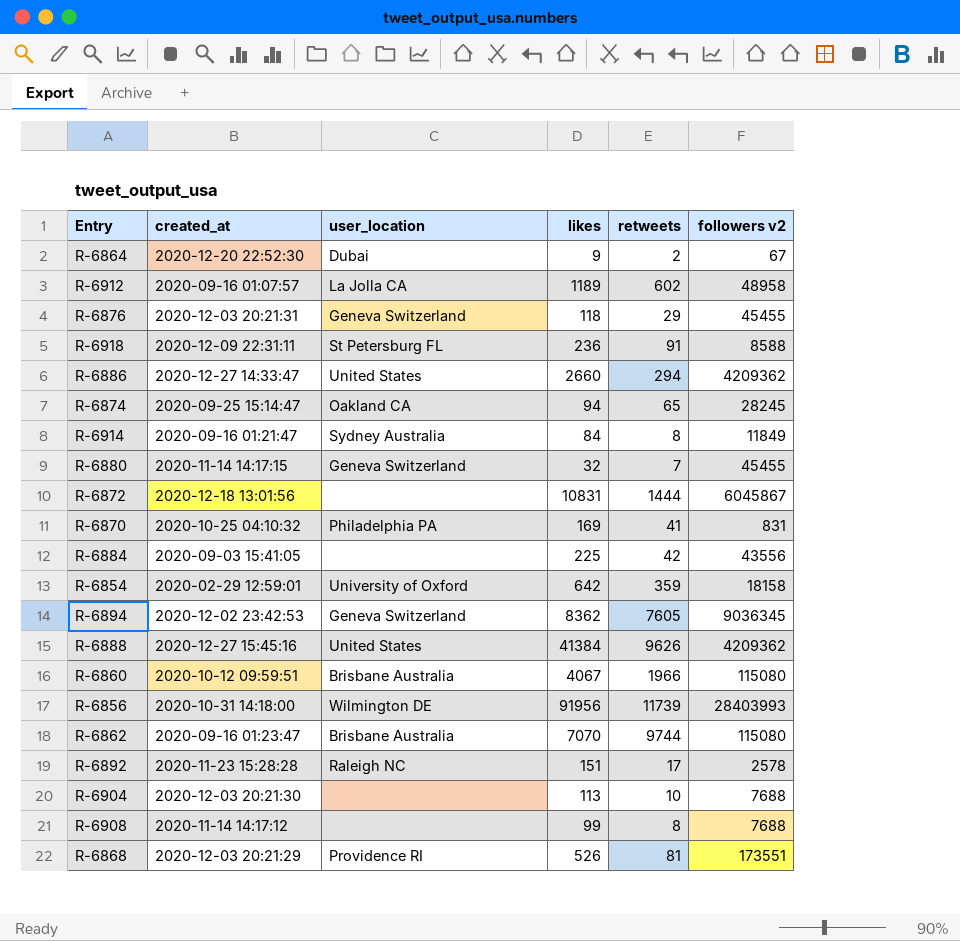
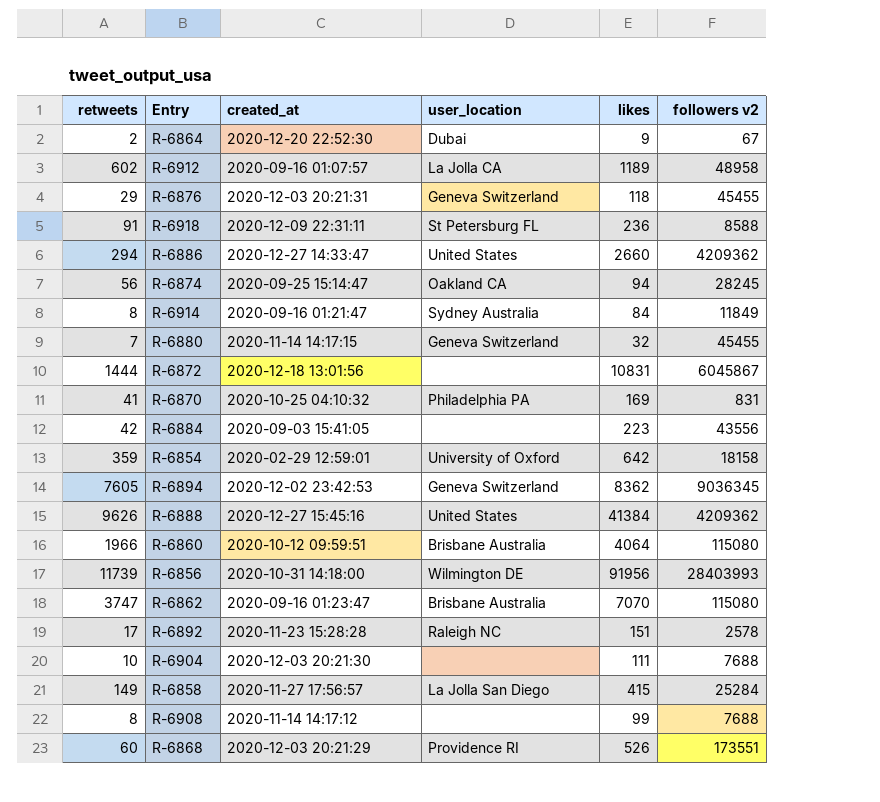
column retweets | position: 5 -> 1
R-6874 | retweets: 65 -> 56
R-6884 | likes: 225 -> 223
R-6860 | likes: 4067 -> 4064
R-6862 | retweets: 9744 -> 3747
R-6904 | likes: 113 -> 111
row R-6858: none -> 149 | 2020-11-27 17:56:57 | La Jolla San Diego | 415 | 25284
R-6868 | retweets: 81 -> 60

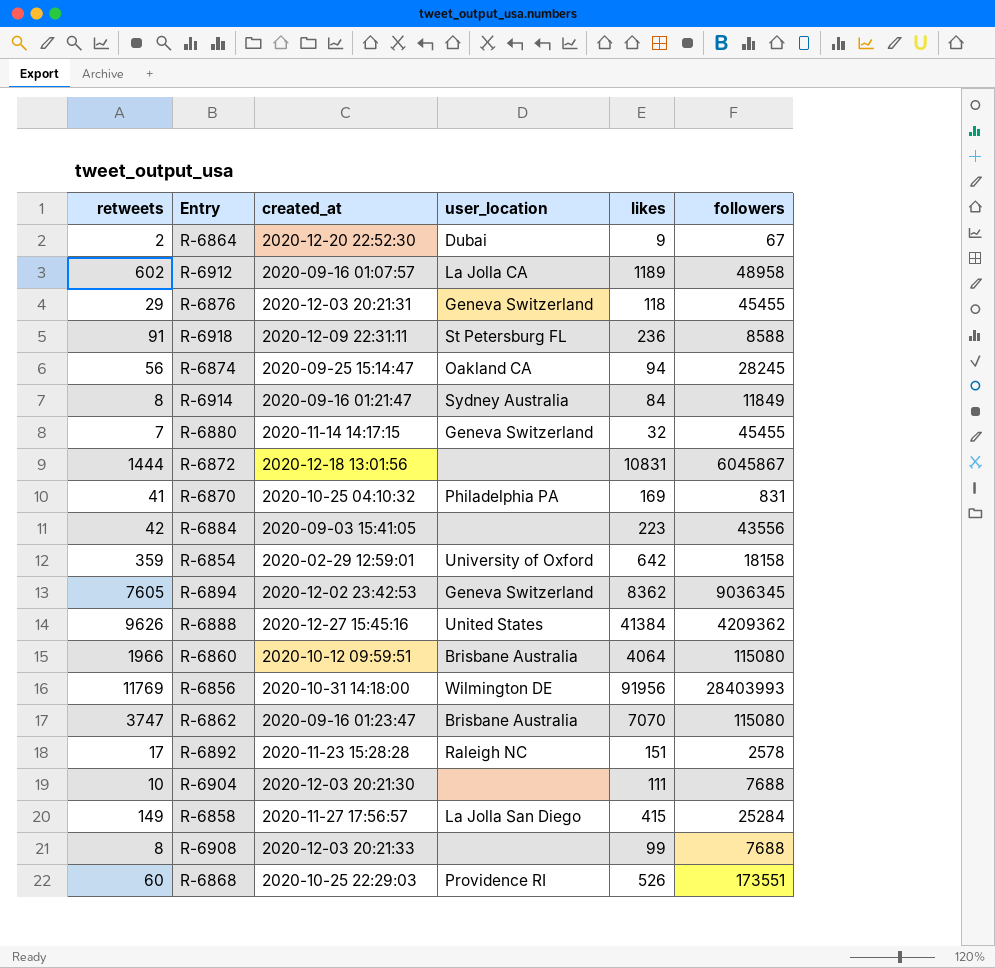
column name: followers v2 -> followers
row R-6886: 294 | 2020-12-27 14:33:47 | United States | 2660 | 4209362 -> none
R-6856 | retweets: 11739 -> 11769
R-6908 | created_at: 2020-11-14 14:17:12 -> 2020-12-03 20:21:33
R-6868 | created_at: 2020-12-03 20:21:29 -> 2020-10-25 22:29:03

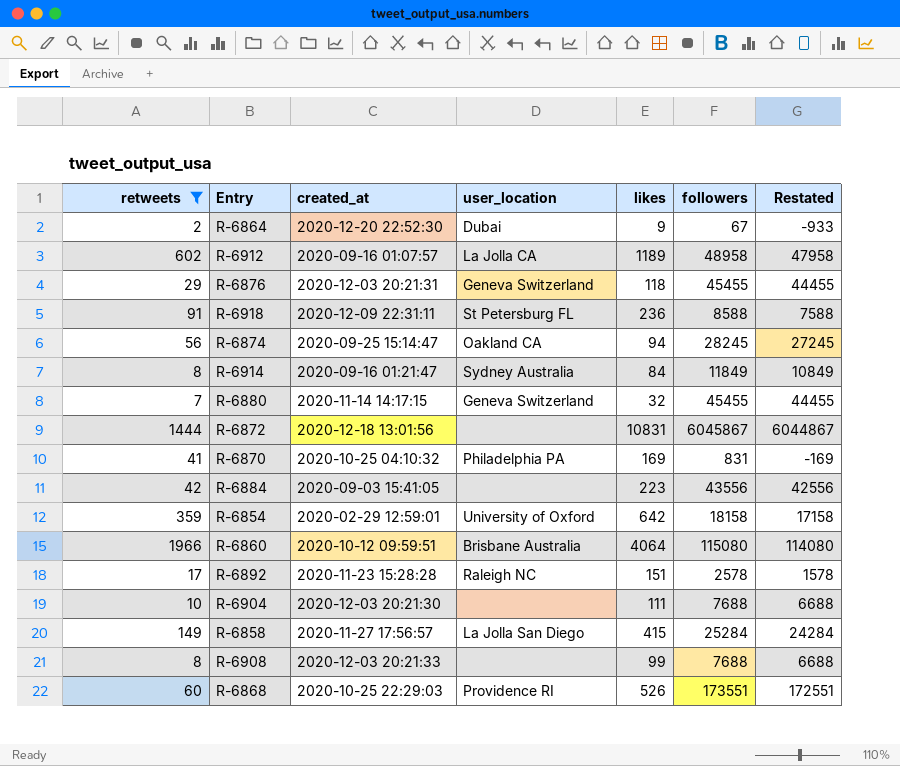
filter: none -> retweets <= 1966
column Restated | formula: none -> [followers] - 1000

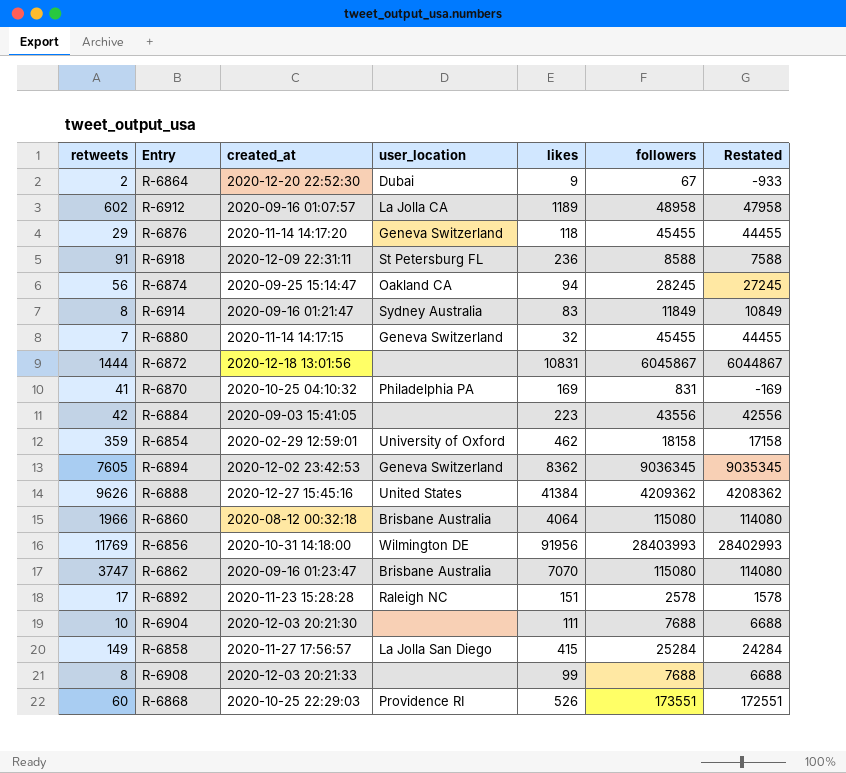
filter: retweets <= 1966 -> none
R-6876 | created_at: 2020-12-03 20:21:31 -> 2020-11-14 14:17:20
R-6914 | likes: 84 -> 83
R-6854 | likes: 642 -> 462
R-6860 | created_at: 2020-10-12 09:59:51 -> 2020-08-12 00:32:18

